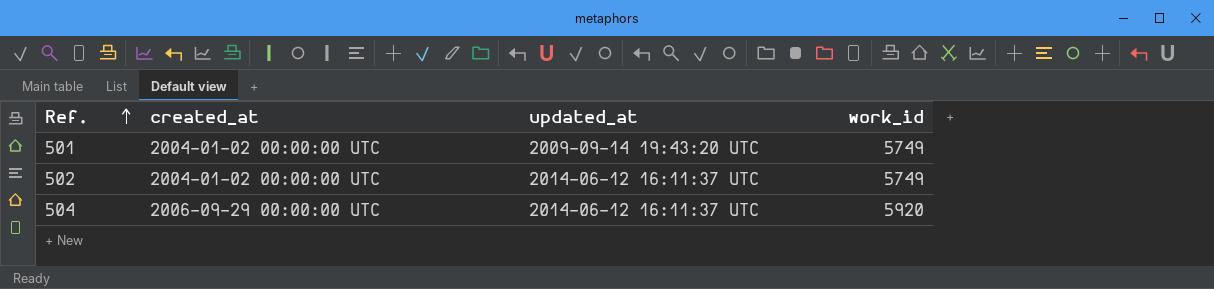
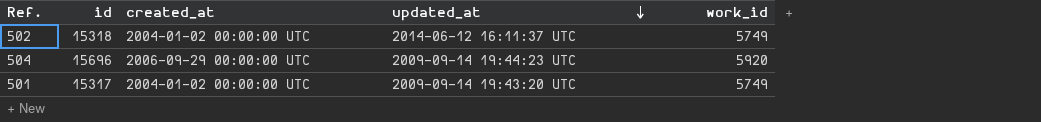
row order: Ref. ascending -> updated_at descending
column id | position: none -> 2
504 | updated_at: 2014-06-12 16:11:37 UTC -> 2009-09-14 19:44:23 UTC

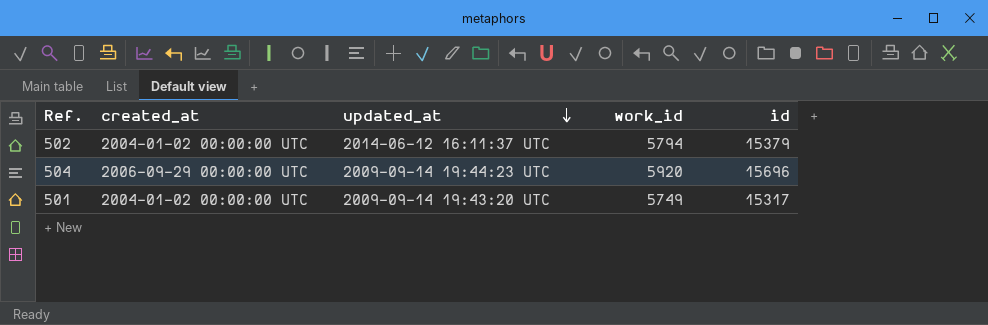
column id | position: 2 -> 5
502 | work_id: 5749 -> 5794
502 | id: 15318 -> 15379

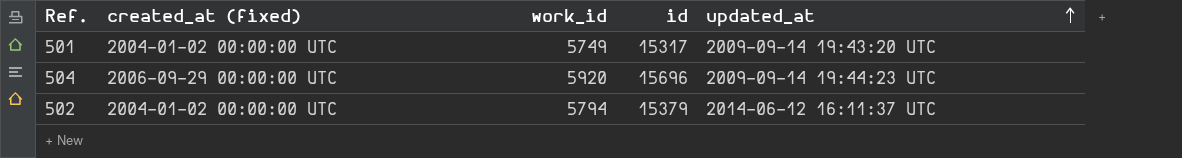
row order: updated_at descending -> updated_at ascending
column name: created_at -> created_at (fixed)
column updated_at | position: 3 -> 5

